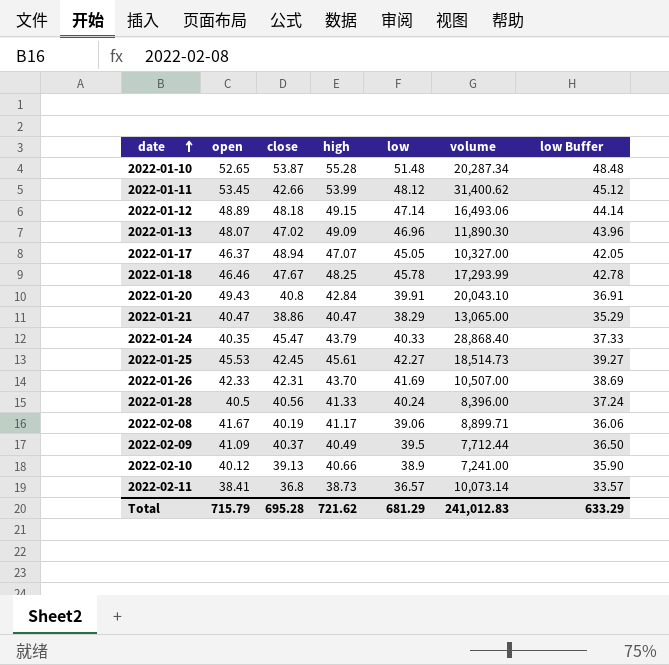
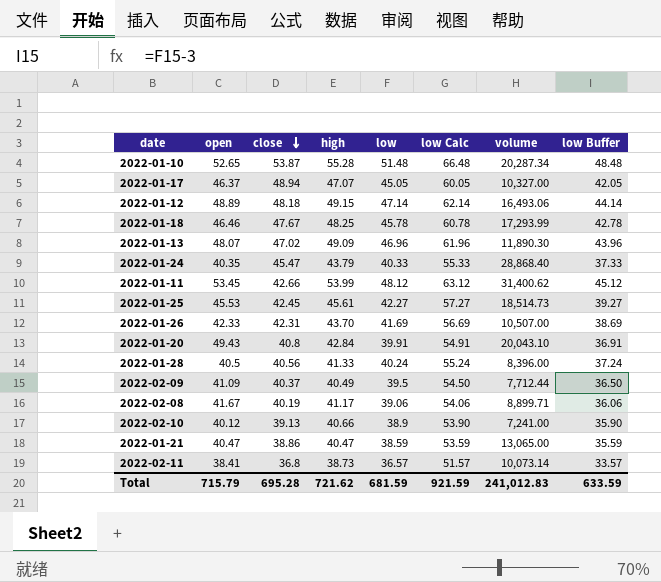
row order: date ascending -> close descending
column low Calc | formula: none -> [low] + 15
2022-01-21 | low: 38.29 -> 38.59
2022-01-21 | low Buffer: 35.29 -> 35.59
Total | low: 681.29 -> 681.59
Total | low Buffer: 633.29 -> 633.59

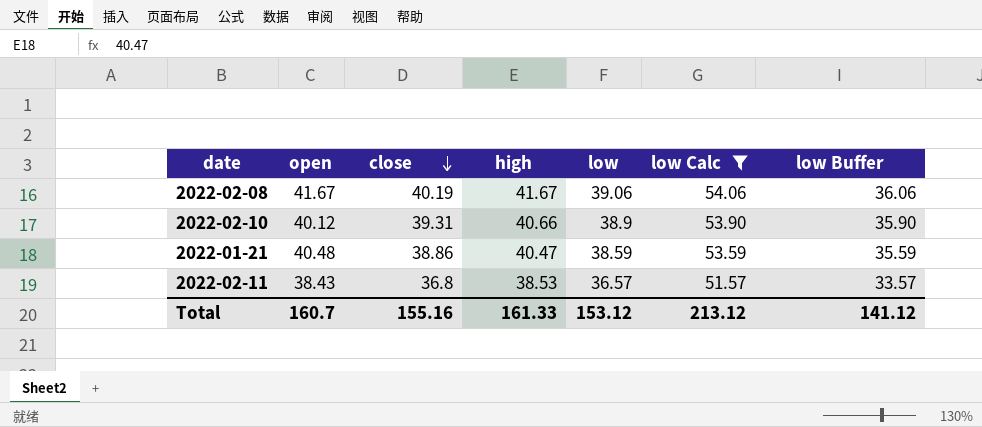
filter: none -> low Calc <= 54.06
column volume | position: 7 -> none
2022-02-08 | high: 41.17 -> 41.67
2022-02-10 | close: 39.13 -> 39.31
2022-01-21 | open: 40.47 -> 40.48
2022-02-11 | open: 38.41 -> 38.43
2022-02-11 | high: 38.73 -> 38.53
Total | open: 715.79 -> 160.7
Total | close: 695.28 -> 155.16
Total | high: 721.62 -> 161.33
Total | low: 681.59 -> 153.12
Total | low Calc: 921.59 -> 213.12
Total | low Buffer: 633.59 -> 141.12

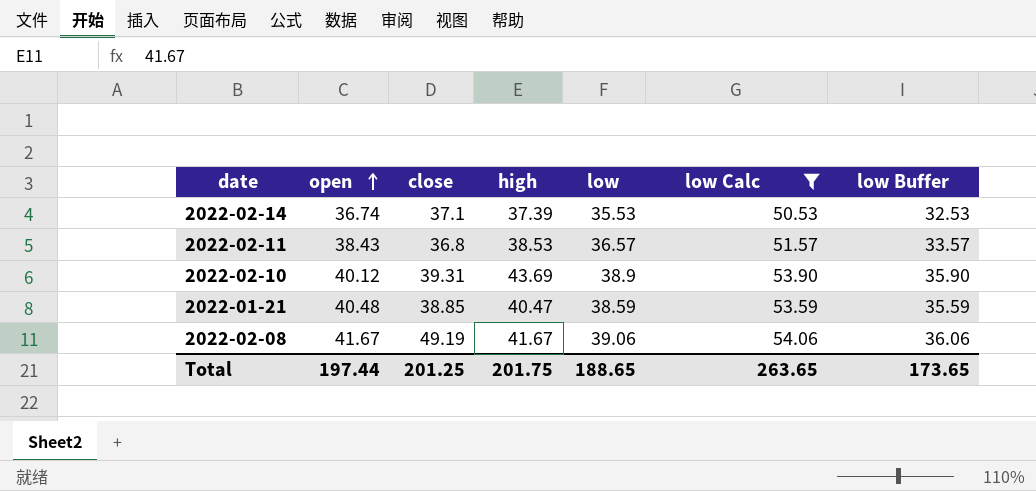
row order: close descending -> open ascending
row 2022-02-14: none -> 36.74 | 37.1 | 37.39 | 35.53 | 50.53 | 32.53
2022-02-10 | high: 40.66 -> 43.69
2022-01-21 | close: 38.86 -> 38.85
2022-02-08 | close: 40.19 -> 49.19
Total | open: 160.7 -> 197.44
Total | close: 155.16 -> 201.25
Total | high: 161.33 -> 201.75
Total | low: 153.12 -> 188.65
Total | low Calc: 213.12 -> 263.65
Total | low Buffer: 141.12 -> 173.65

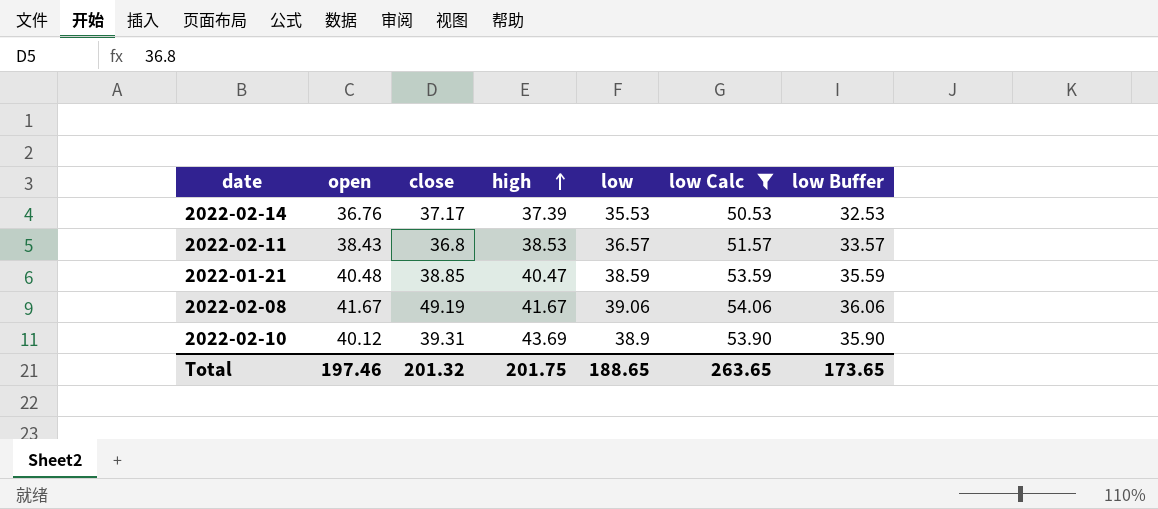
row order: open ascending -> high ascending
2022-02-14 | open: 36.74 -> 36.76
2022-02-14 | close: 37.1 -> 37.17
Total | open: 197.44 -> 197.46
Total | close: 201.25 -> 201.32

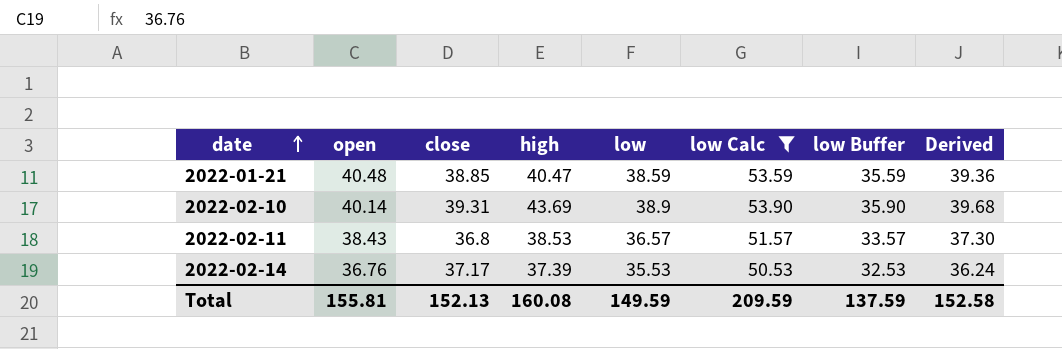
row order: high ascending -> date ascending
column Derived | formula: none -> [low] * 1.02
row 2022-02-08: 41.67 | 49.19 | 41.67 | 39.06 | 54.06 | 36.06 -> none
2022-02-10 | open: 40.12 -> 40.14
Total | open: 197.46 -> 155.81
Total | close: 201.32 -> 152.13
Total | high: 201.75 -> 160.08
Total | low: 188.65 -> 149.59
Total | low Calc: 263.65 -> 209.59
Total | low Buffer: 173.65 -> 137.59

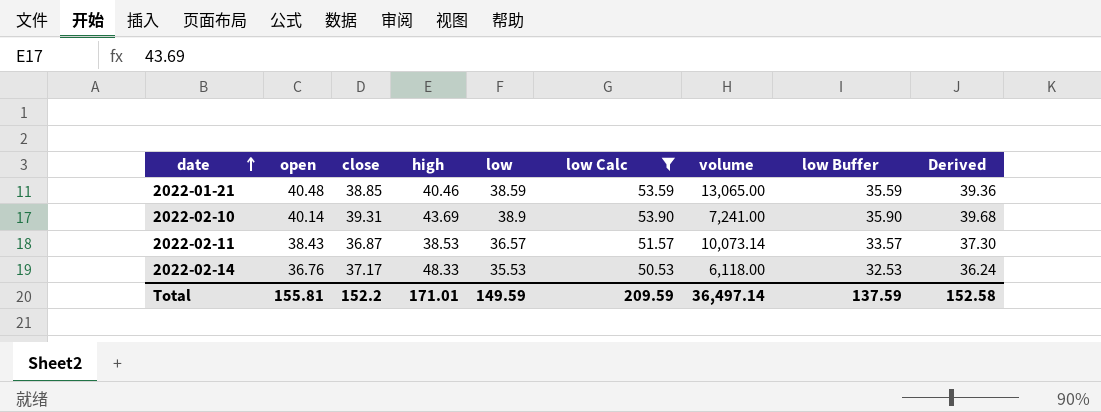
column volume | position: none -> 7
2022-01-21 | high: 40.47 -> 40.46
2022-02-11 | close: 36.8 -> 36.87
2022-02-14 | high: 37.39 -> 48.33
Total | close: 152.13 -> 152.2
Total | high: 160.08 -> 171.01

